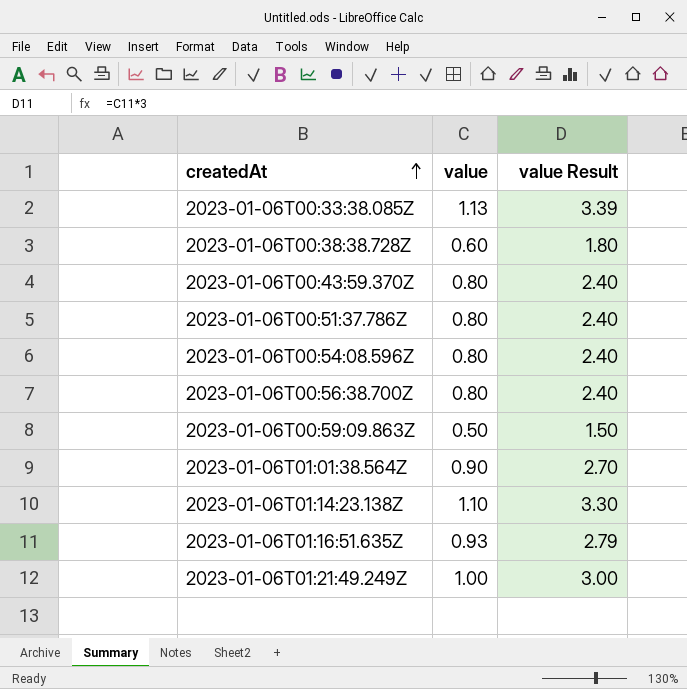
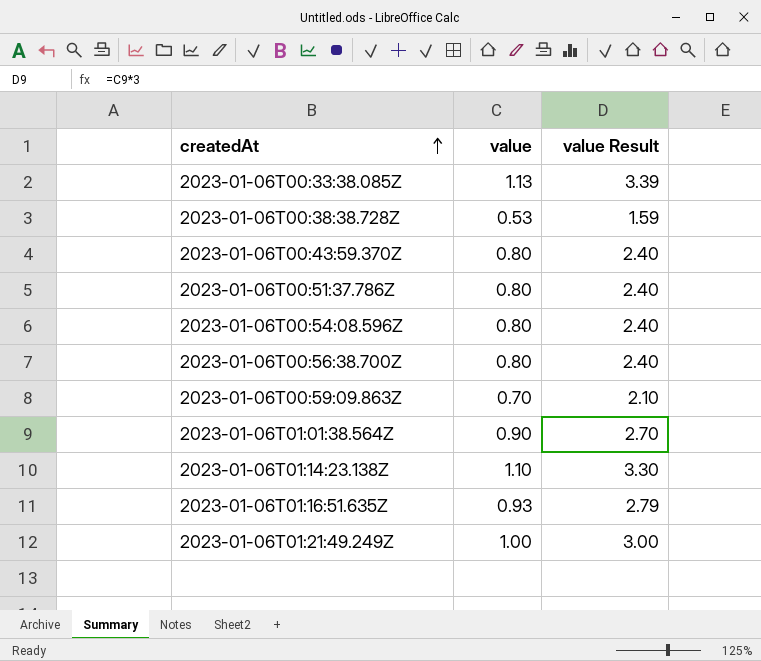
2023-01-06T00:38:38.728Z | value: 0.60 -> 0.53
2023-01-06T00:38:38.728Z | value Result: 1.80 -> 1.59
2023-01-06T00:59:09.863Z | value: 0.50 -> 0.70
2023-01-06T00:59:09.863Z | value Result: 1.50 -> 2.10

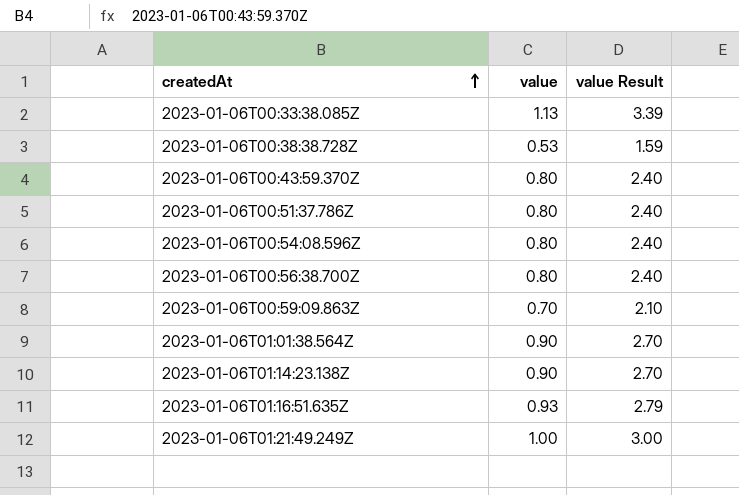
2023-01-06T01:14:23.138Z | value: 1.10 -> 0.90
2023-01-06T01:14:23.138Z | value Result: 3.30 -> 2.70

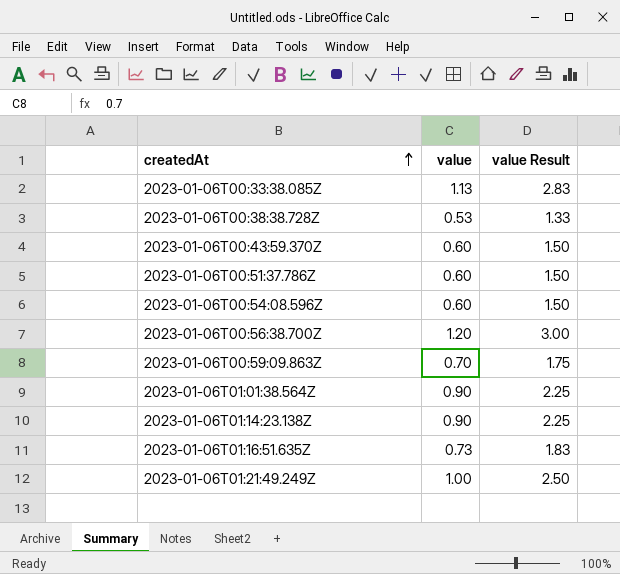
column value Result | formula: [value] * 3 -> [value] * 2.5
2023-01-06T00:43:59.370Z | value: 0.80 -> 0.60
2023-01-06T00:51:37.786Z | value: 0.80 -> 0.60
2023-01-06T00:54:08.596Z | value: 0.80 -> 0.60
2023-01-06T00:56:38.700Z | value: 0.80 -> 1.20
2023-01-06T01:16:51.635Z | value: 0.93 -> 0.73

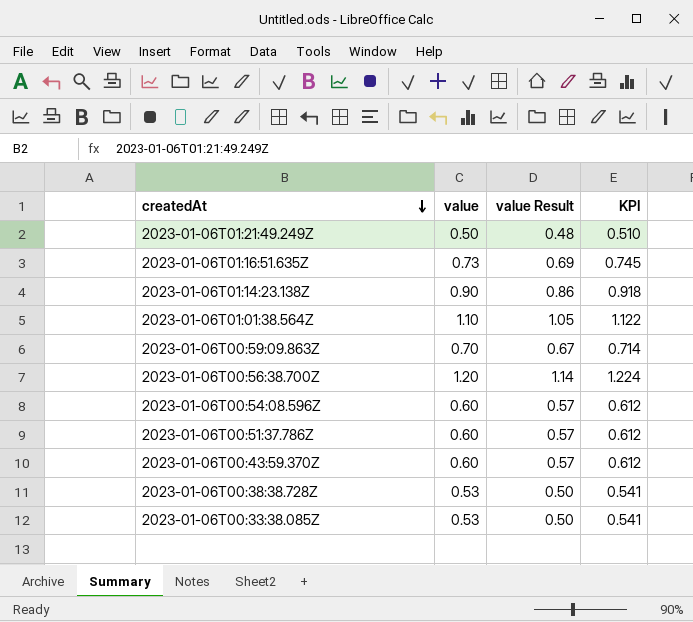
row order: createdAt ascending -> createdAt descending
column value Result | formula: [value] * 2.5 -> [value] * 0.95
column KPI | formula: none -> [value] * 1.02
2023-01-06T01:21:49.249Z | value: 1.00 -> 0.50
2023-01-06T01:01:38.564Z | value: 0.90 -> 1.10
2023-01-06T00:33:38.085Z | value: 1.13 -> 0.53

